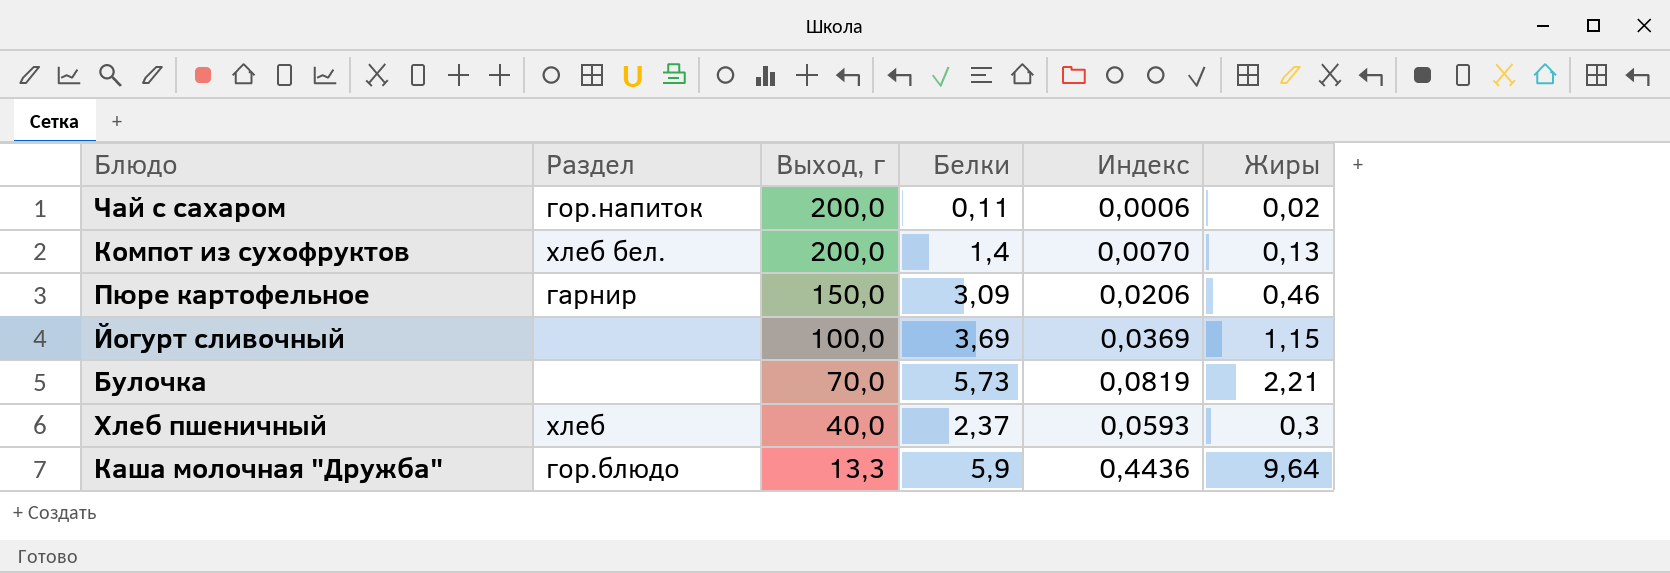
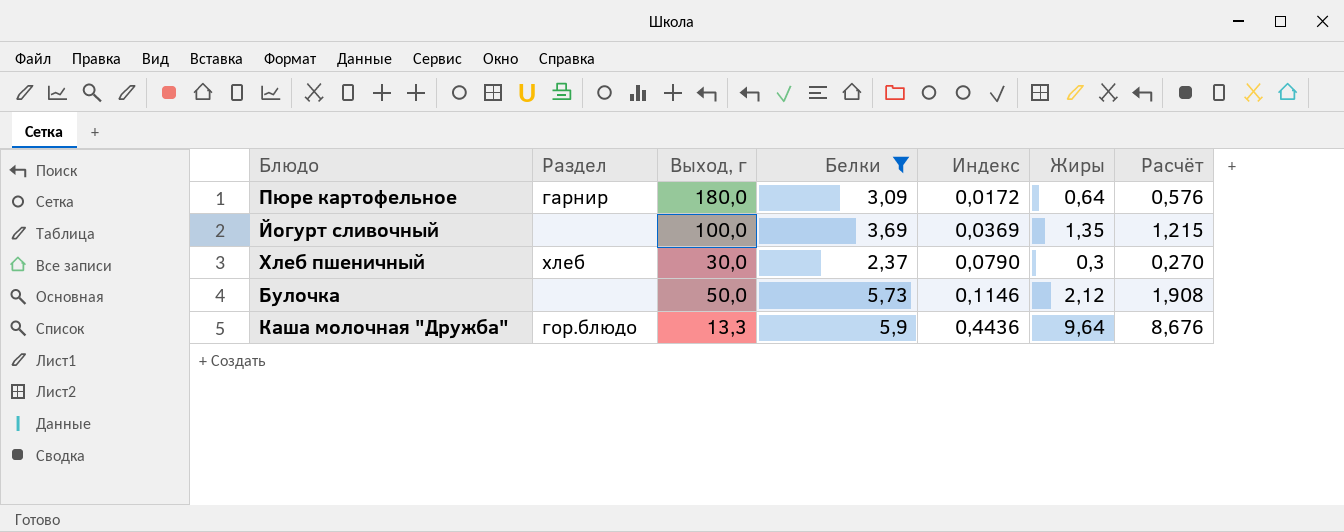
filter: none -> Белки >= 2,37
row order: Выход, г descending -> Индекс ascending
column Расчёт | formula: none -> [Жиры] * 0,9
Пюре картофельное | Выход, г: 150,0 -> 180,0
Пюре картофельное | Индекс: 0,0206 -> 0,0172
Пюре картофельное | Жиры: 0,46 -> 0,64
Йогурт сливочный | Жиры: 1,15 -> 1,35
Хлеб пшеничный | Выход, г: 40,0 -> 30,0
Хлеб пшеничный | Индекс: 0,0593 -> 0,0790
Булочка | Выход, г: 70,0 -> 50,0
Булочка | Индекс: 0,0819 -> 0,1146
Булочка | Жиры: 2,21 -> 2,12

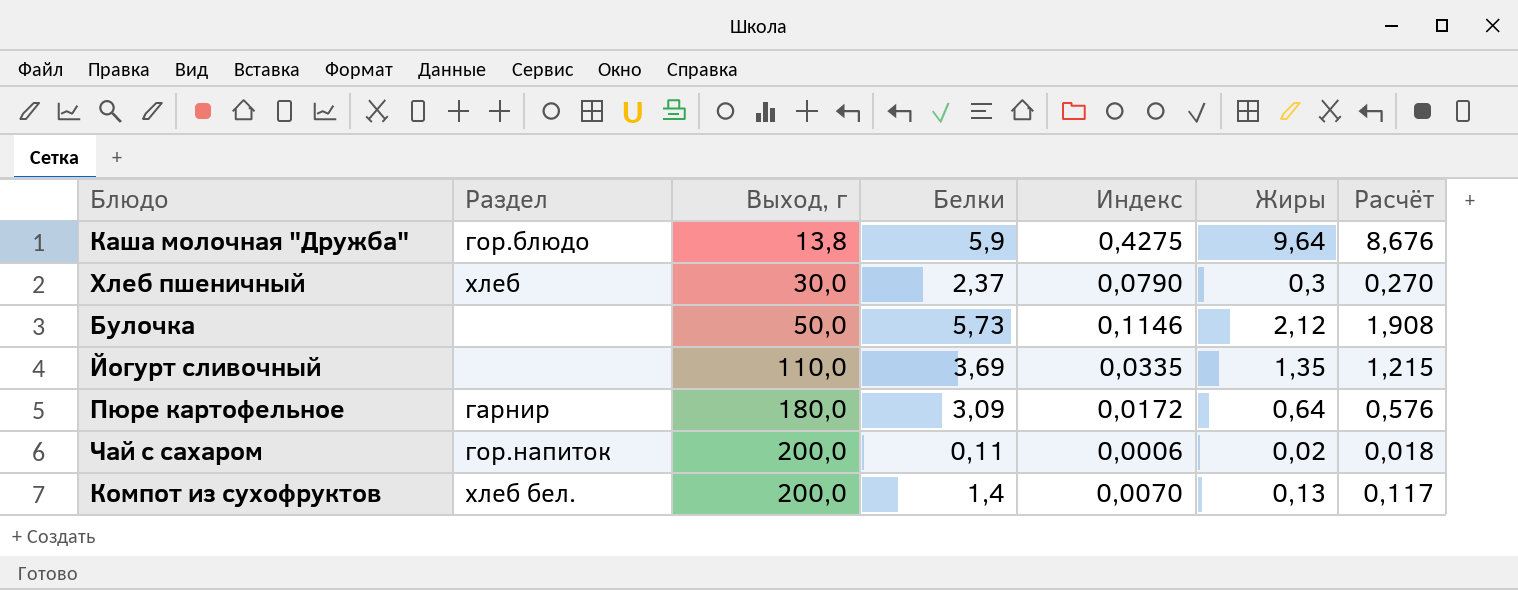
filter: Белки >= 2,37 -> none
row order: Индекс ascending -> Выход, г ascending
Каша молочная "Дружба" | Выход, г: 13,3 -> 13,8
Каша молочная "Дружба" | Индекс: 0,4436 -> 0,4275
Йогурт сливочный | Выход, г: 100,0 -> 110,0
Йогурт сливочный | Индекс: 0,0369 -> 0,0335

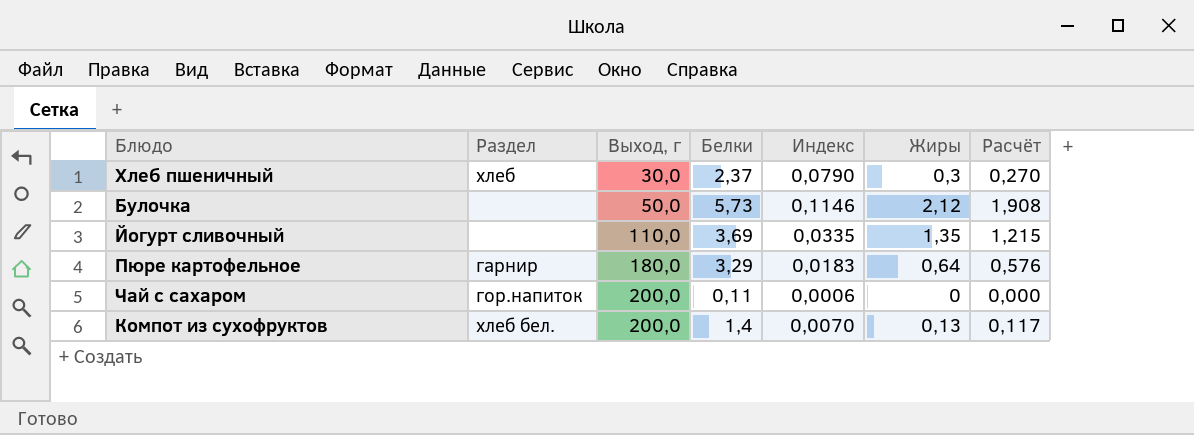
row Каша молочная "Дружба": гор.блюдо | 13,8 | 5,9 | 0,4275 | 9,64 | 8,676 -> none
Пюре картофельное | Белки: 3,09 -> 3,29
Пюре картофельное | Индекс: 0,0172 -> 0,0183
Чай с сахаром | Жиры: 0,02 -> 0
Чай с сахаром | Расчёт: 0,018 -> 0,000

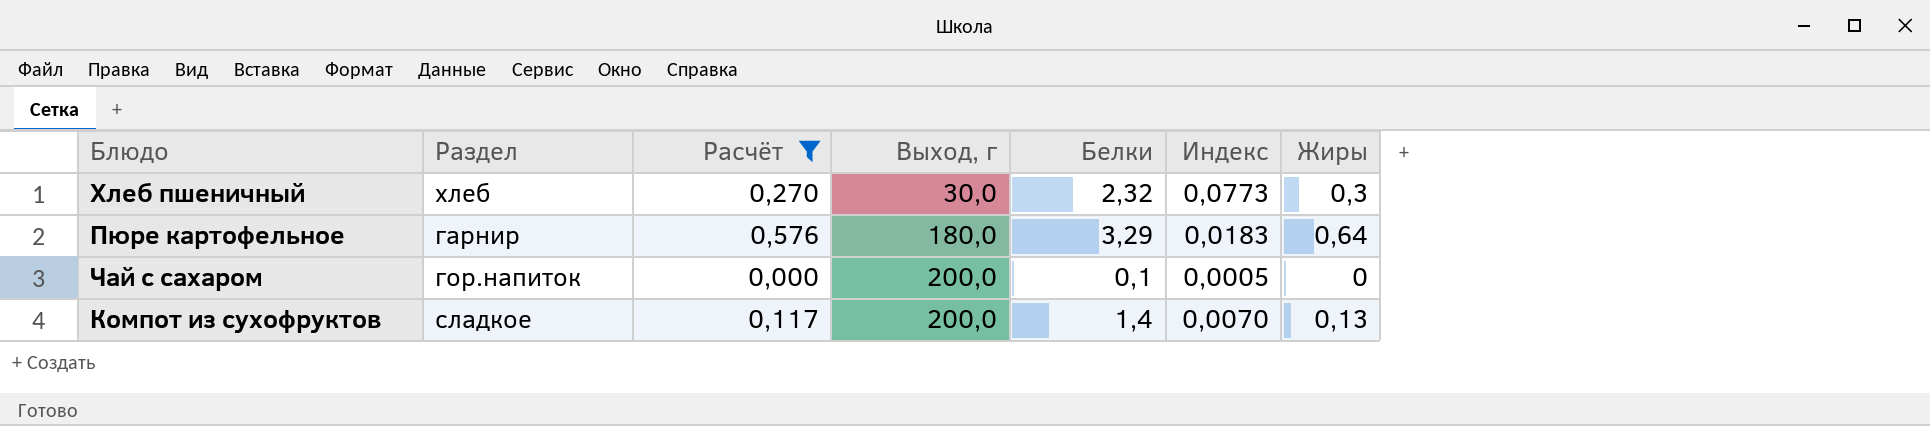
filter: none -> Расчёт <= 0,576
column Расчёт | position: 7 -> 3
Хлеб пшеничный | Белки: 2,37 -> 2,32
Хлеб пшеничный | Индекс: 0,0790 -> 0,0773
Чай с сахаром | Белки: 0,11 -> 0,1
Чай с сахаром | Индекс: 0,0006 -> 0,0005
Компот из сухофруктов | Раздел: хлеб бел. -> сладкое

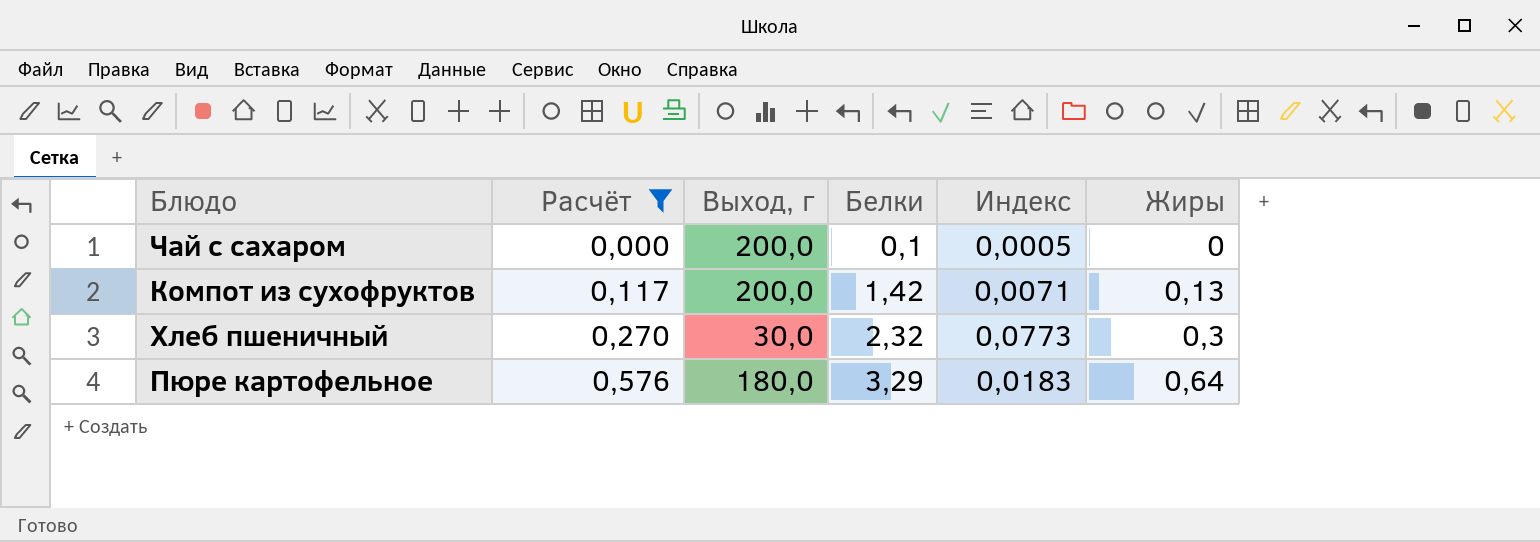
row order: Выход, г ascending -> Расчёт ascending
column Раздел | position: 2 -> none
Компот из сухофруктов | Белки: 1,4 -> 1,42
Компот из сухофруктов | Индекс: 0,0070 -> 0,0071

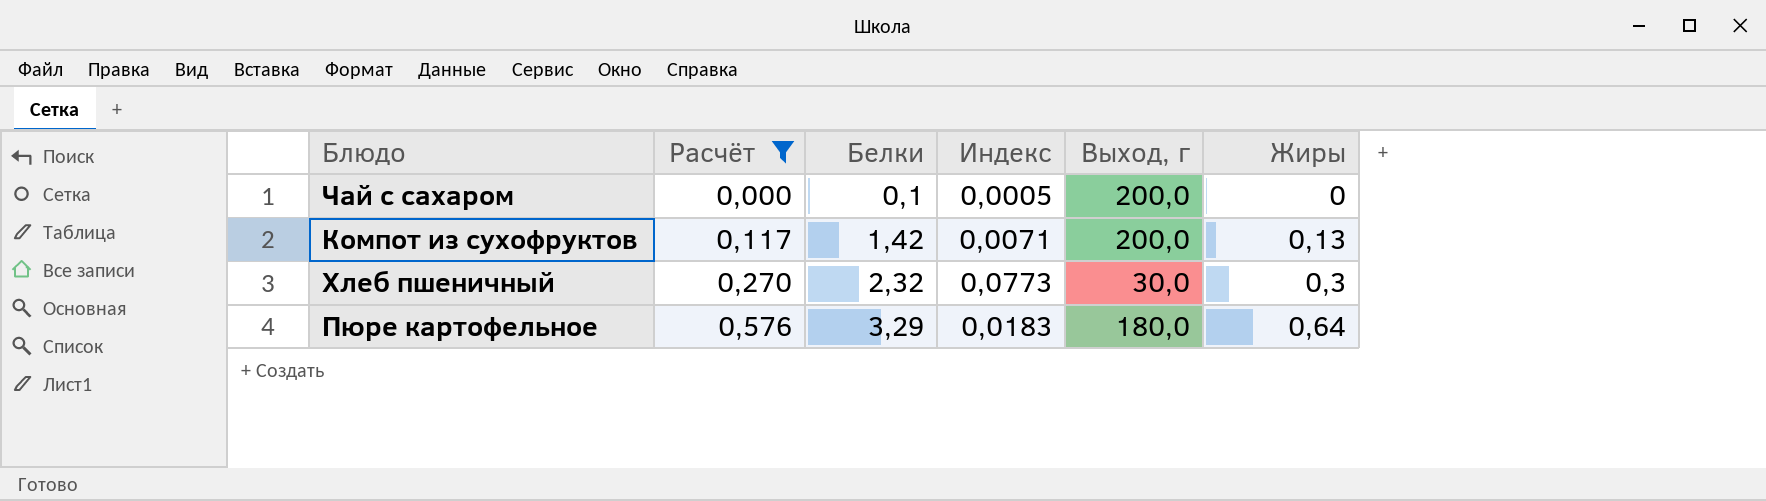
column Выход, г | position: 3 -> 5

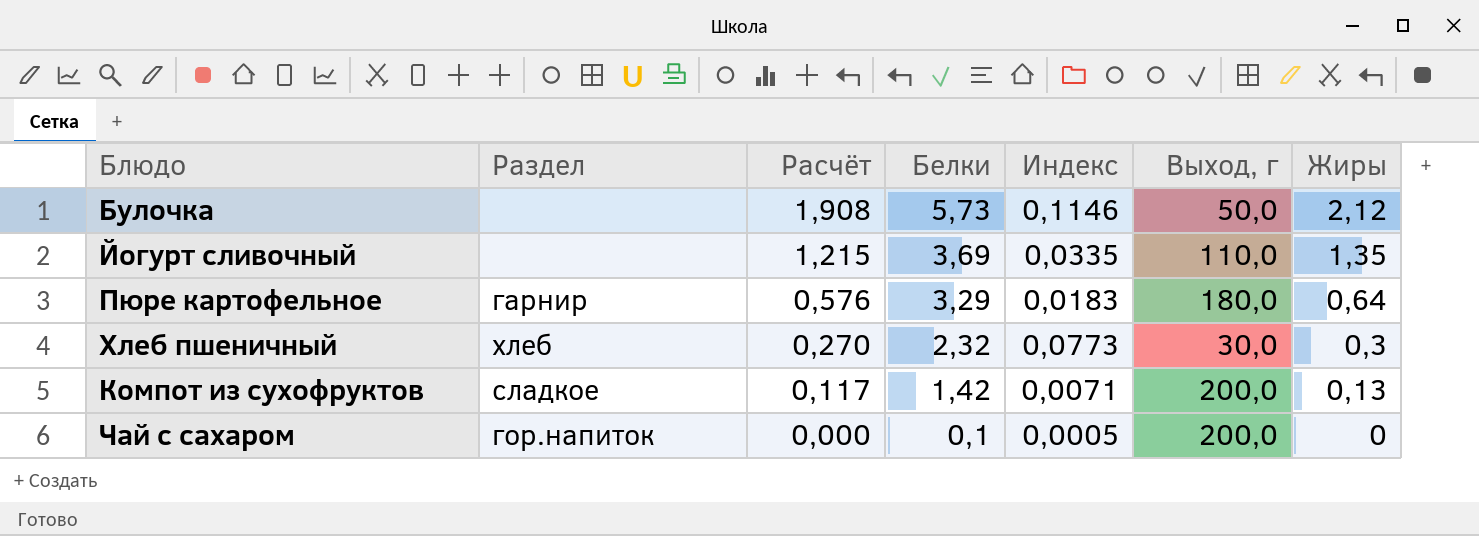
filter: Расчёт <= 0,576 -> none
row order: Расчёт ascending -> Расчёт descending
column Раздел | position: none -> 2

